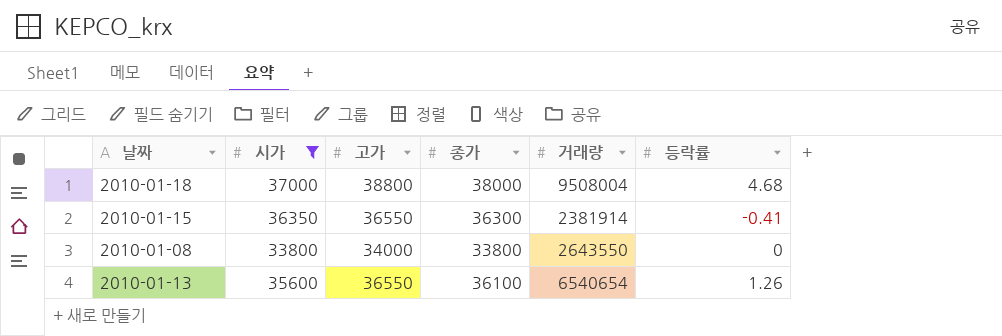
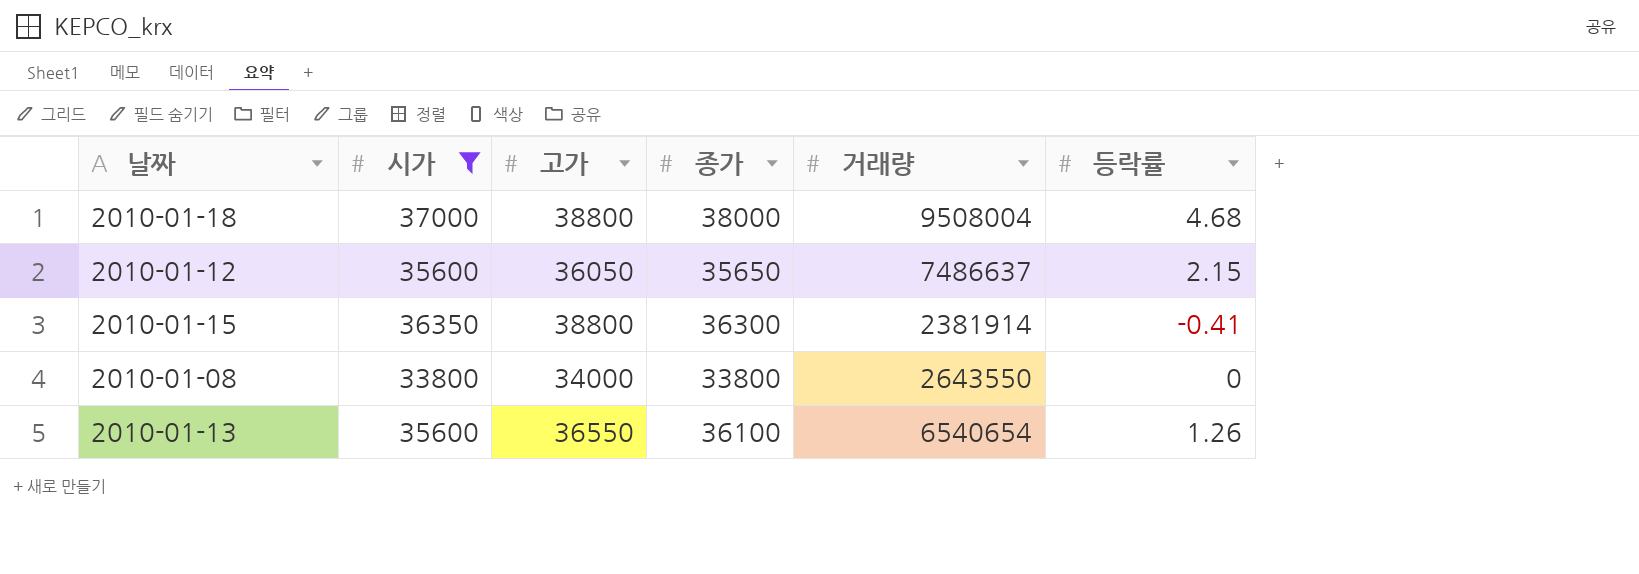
row 2010-01-12: none -> 35600 | 36050 | 35650 | 7486637 | 2.15
2010-01-15 | 고가: 36550 -> 38800

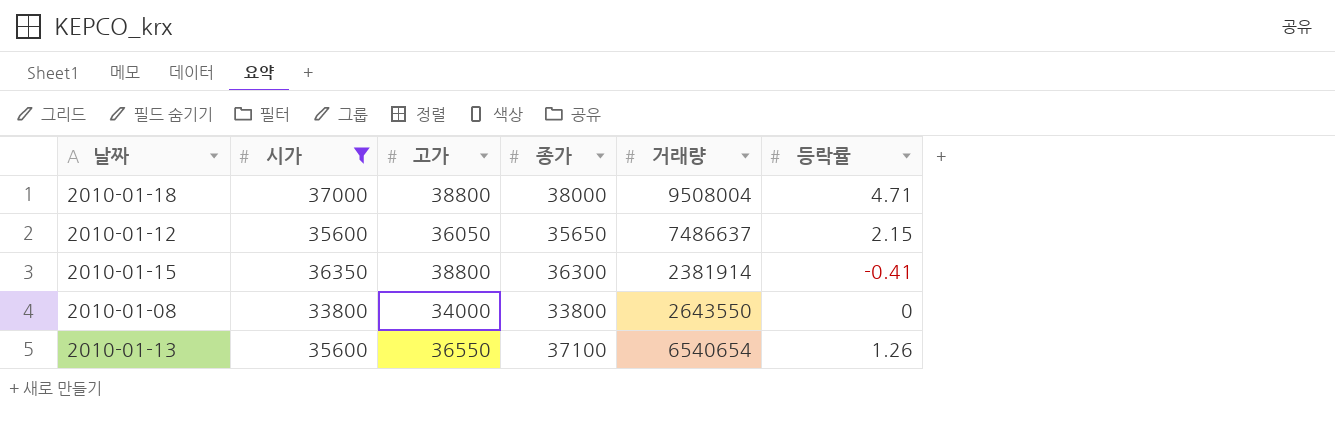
2010-01-18 | 등락률: 4.68 -> 4.71
2010-01-13 | 종가: 36100 -> 37100

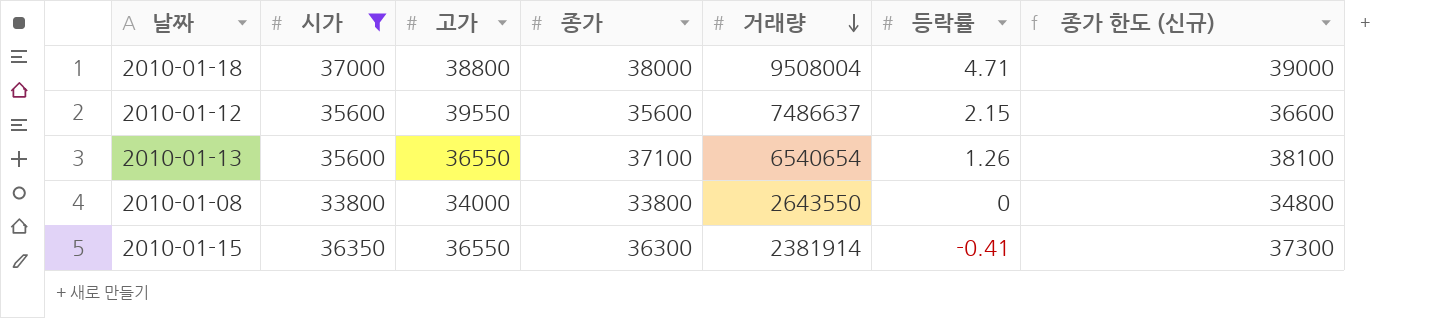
row order: none -> 거래량 descending
column 종가 한도 (신규) | formula: none -> [종가] + 1000
2010-01-12 | 고가: 36050 -> 39550
2010-01-12 | 종가: 35650 -> 35600
2010-01-15 | 고가: 38800 -> 36550

